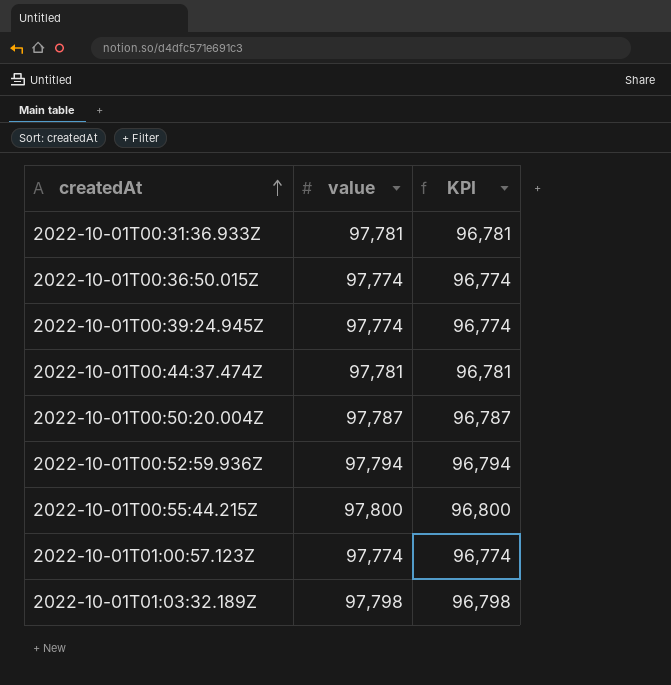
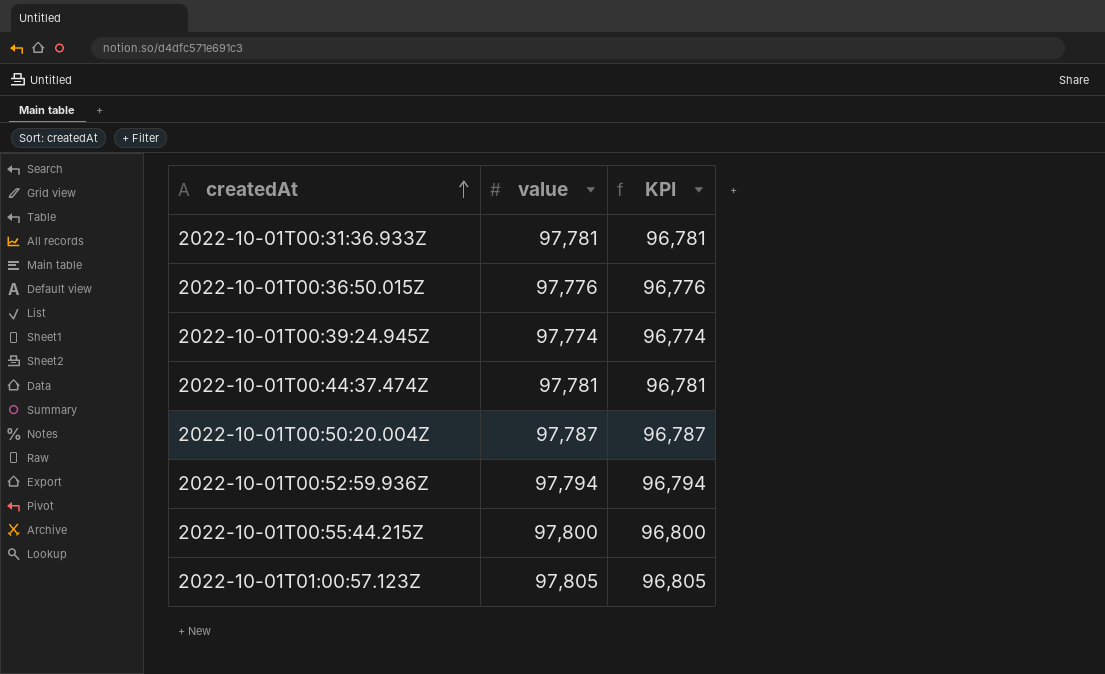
row 2022-10-01T01:03:32.189Z: 97,798 | 96,798 -> none
2022-10-01T00:36:50.015Z | value: 97,774 -> 97,776
2022-10-01T00:36:50.015Z | KPI: 96,774 -> 96,776
2022-10-01T01:00:57.123Z | value: 97,774 -> 97,805
2022-10-01T01:00:57.123Z | KPI: 96,774 -> 96,805

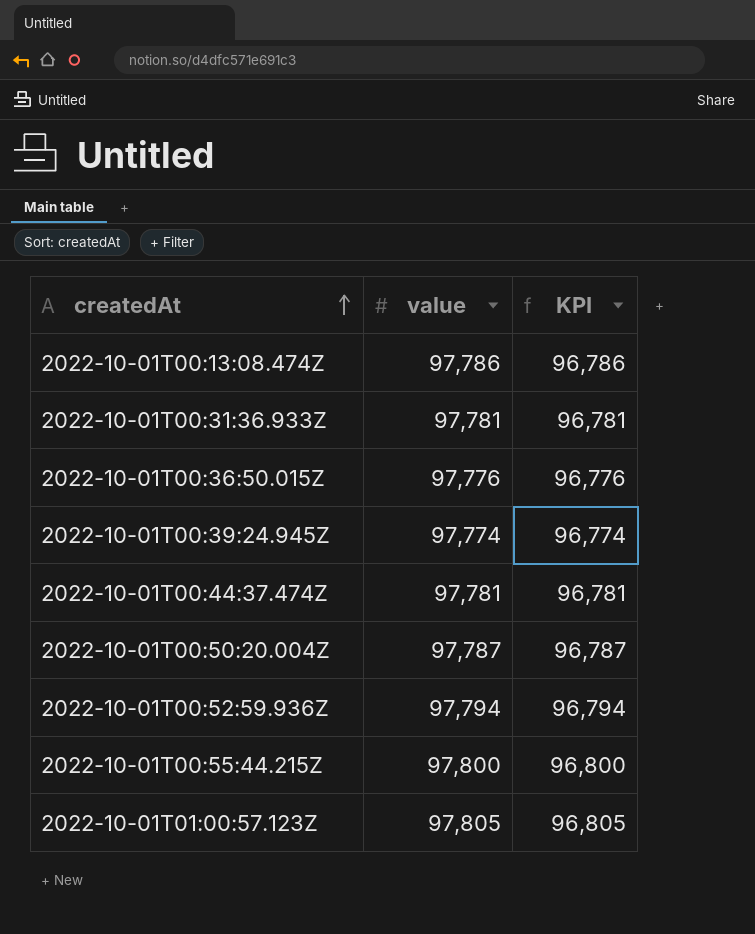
row 2022-10-01T00:13:08.474Z: none -> 97,786 | 96,786

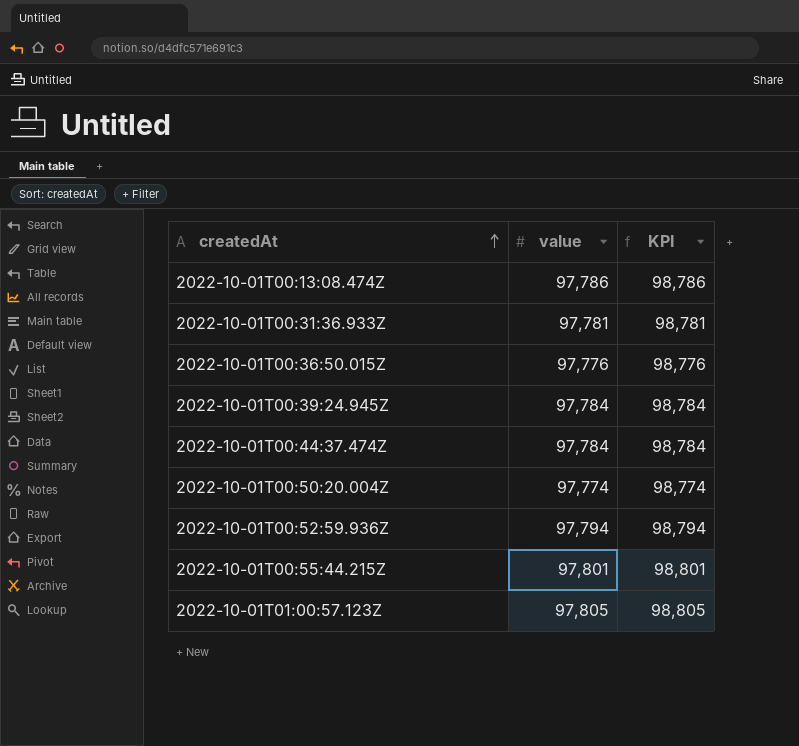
column KPI | formula: [value] - 1000 -> [value] + 1000
2022-10-01T00:39:24.945Z | value: 97,774 -> 97,784
2022-10-01T00:44:37.474Z | value: 97,781 -> 97,784
2022-10-01T00:50:20.004Z | value: 97,787 -> 97,774
2022-10-01T00:55:44.215Z | value: 97,800 -> 97,801

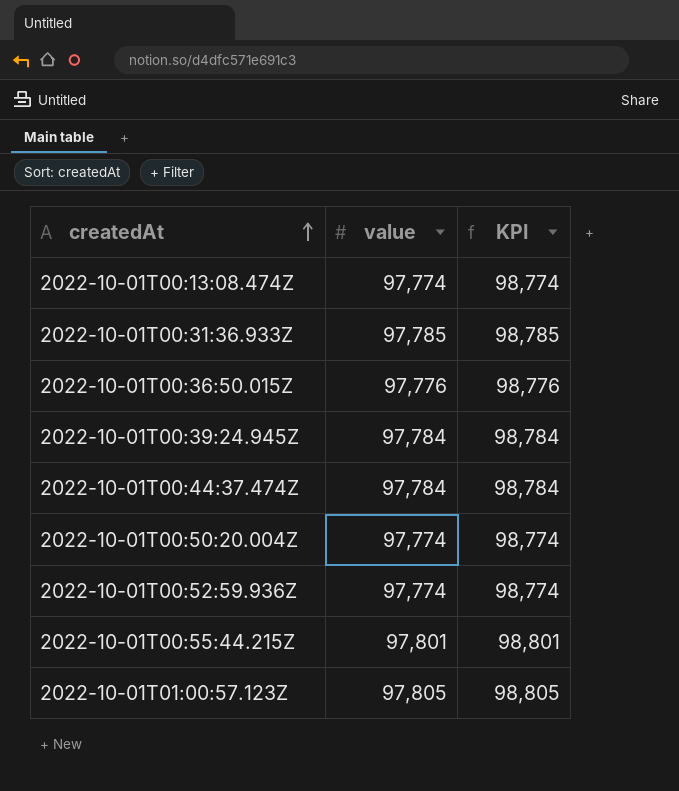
2022-10-01T00:13:08.474Z | value: 97,786 -> 97,774
2022-10-01T00:13:08.474Z | KPI: 98,786 -> 98,774
2022-10-01T00:31:36.933Z | value: 97,781 -> 97,785
2022-10-01T00:31:36.933Z | KPI: 98,781 -> 98,785
2022-10-01T00:52:59.936Z | value: 97,794 -> 97,774
2022-10-01T00:52:59.936Z | KPI: 98,794 -> 98,774

